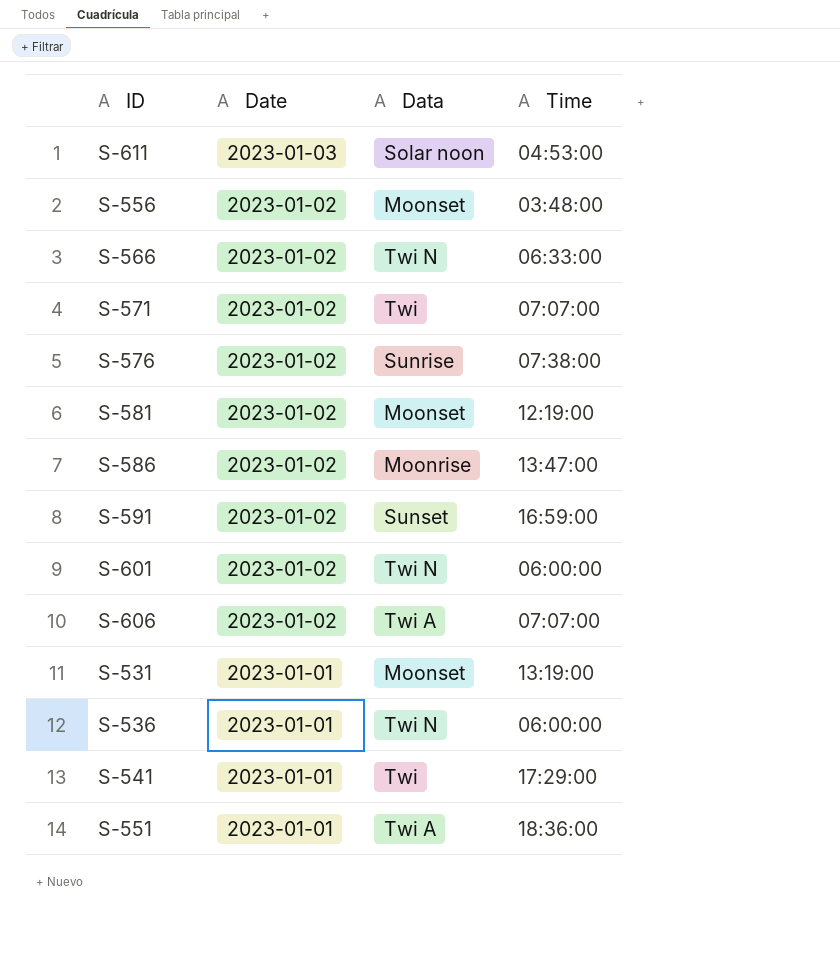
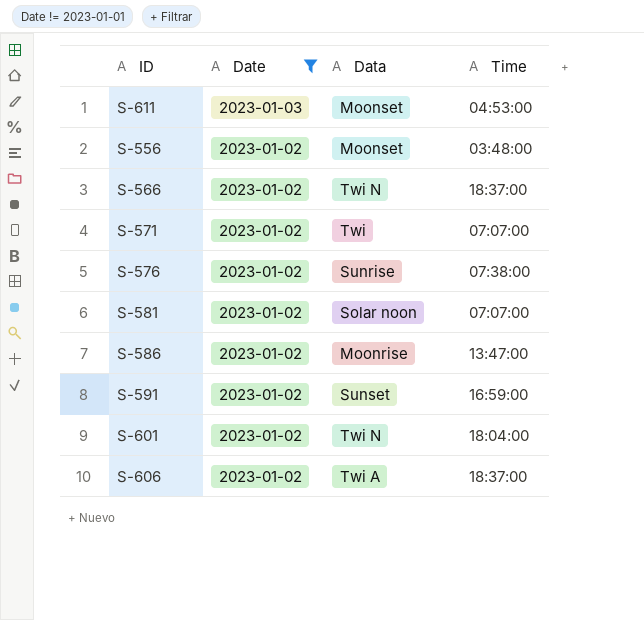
filter: none -> Date != 2023-01-01
S-611 | Data: Solar noon -> Moonset
S-566 | Time: 06:33:00 -> 18:37:00
S-581 | Data: Moonset -> Solar noon
S-581 | Time: 12:19:00 -> 07:07:00
S-601 | Time: 06:00:00 -> 18:04:00
S-606 | Time: 07:07:00 -> 18:37:00

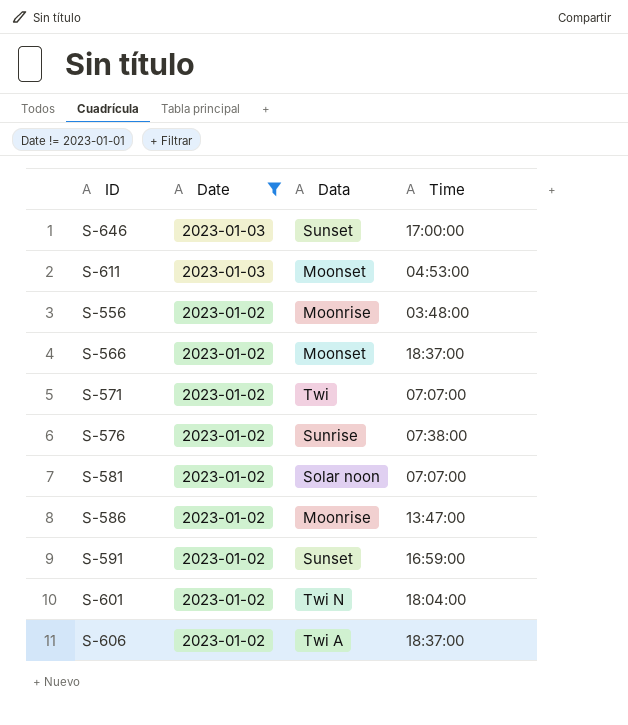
row S-646: none -> 2023-01-03 | Sunset | 17:00:00
S-556 | Data: Moonset -> Moonrise
S-566 | Data: Twi N -> Moonset

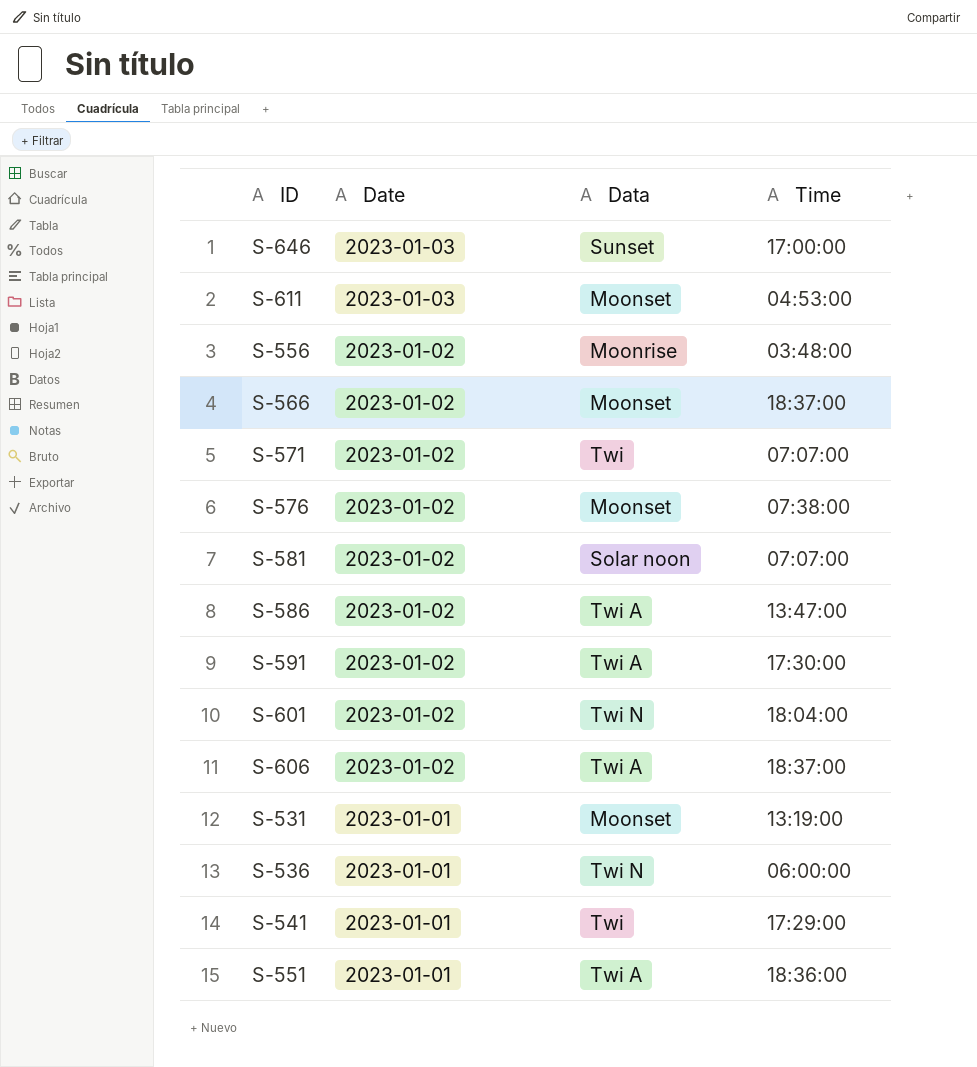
filter: Date != 2023-01-01 -> none
S-576 | Data: Sunrise -> Moonset
S-586 | Data: Moonrise -> Twi A
S-591 | Data: Sunset -> Twi A
S-591 | Time: 16:59:00 -> 17:30:00

